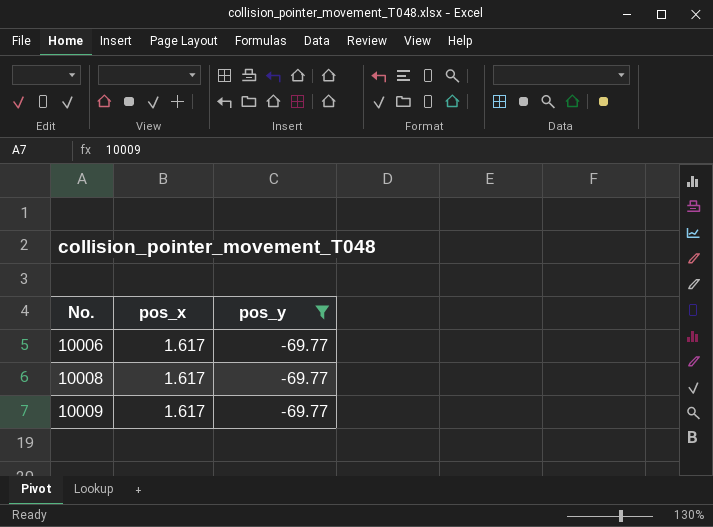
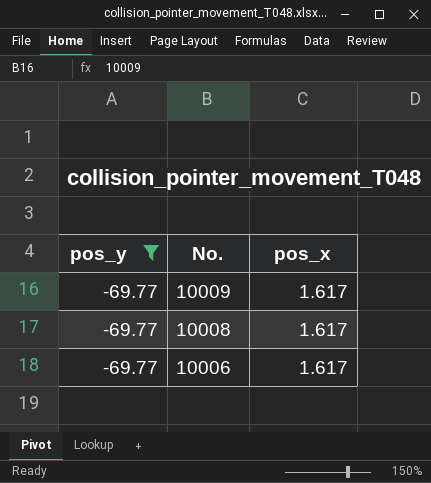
row order: No. ascending -> No. descending
column pos_y | position: 3 -> 1

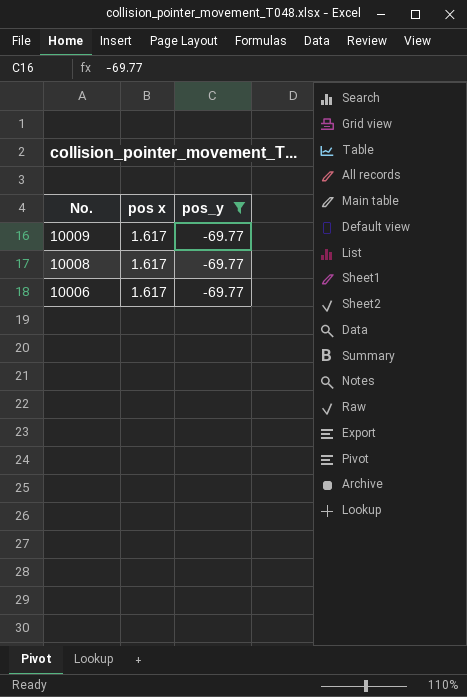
column name: pos_x -> pos x
column pos_y | position: 1 -> 3

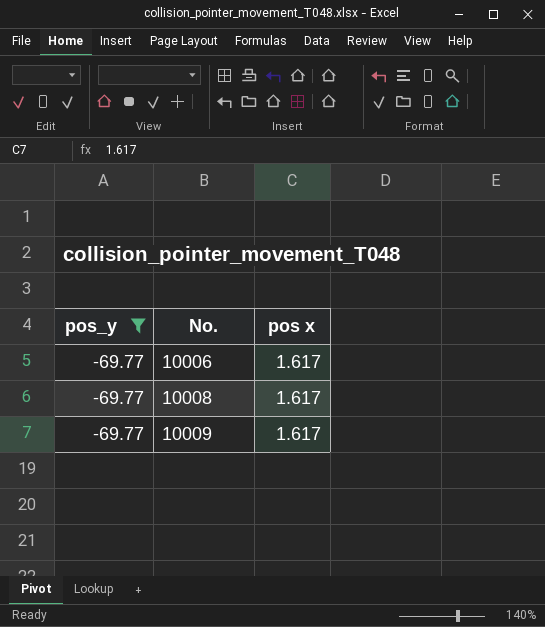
row order: No. descending -> No. ascending
column pos_y | position: 3 -> 1

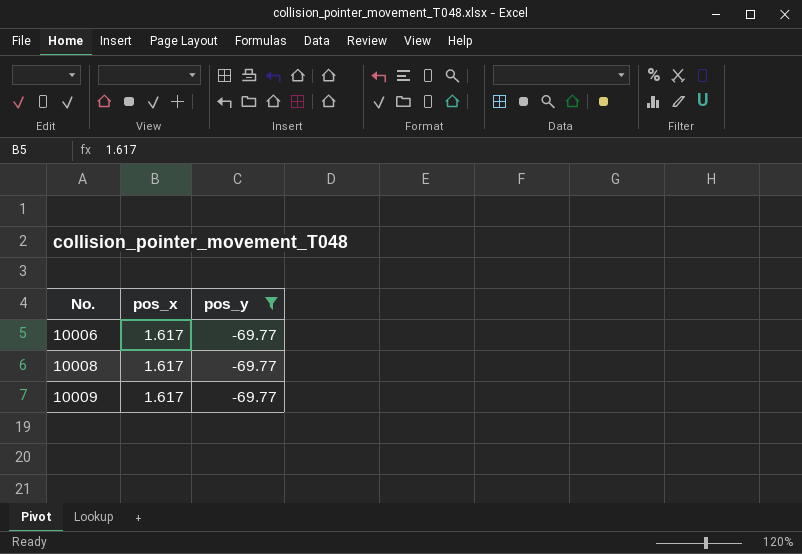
column name: pos x -> pos_x
column pos_y | position: 1 -> 3

